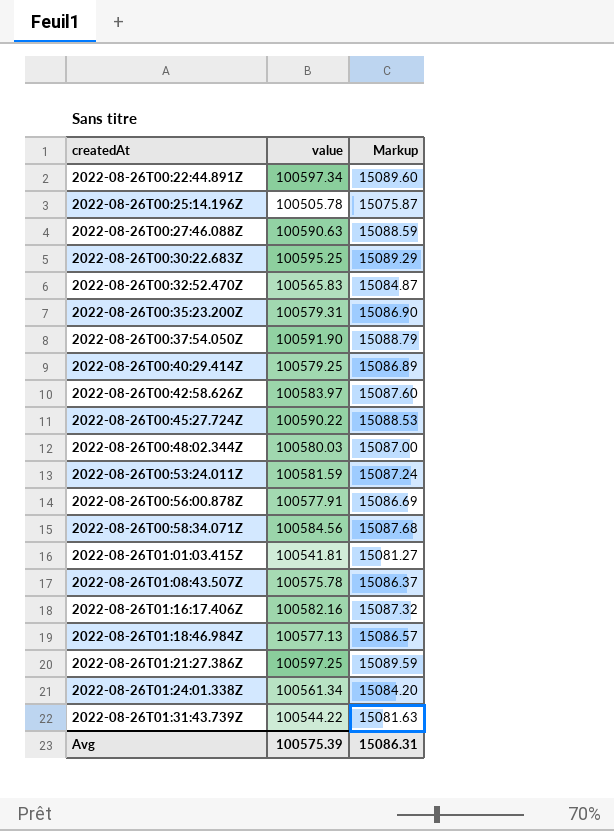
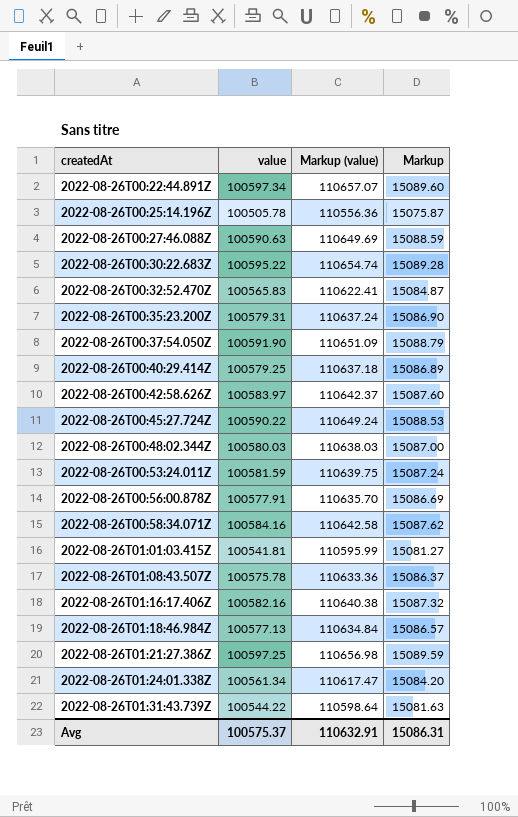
column Markup (value) | formula: none -> [value] * 1.1
2022-08-26T00:30:22.683Z | value: 100595.25 -> 100595.22
2022-08-26T00:30:22.683Z | Markup: 15089.29 -> 15089.28
2022-08-26T00:58:34.071Z | value: 100584.56 -> 100584.16
2022-08-26T00:58:34.071Z | Markup: 15087.68 -> 15087.62
Avg | value: 100575.39 -> 100575.37

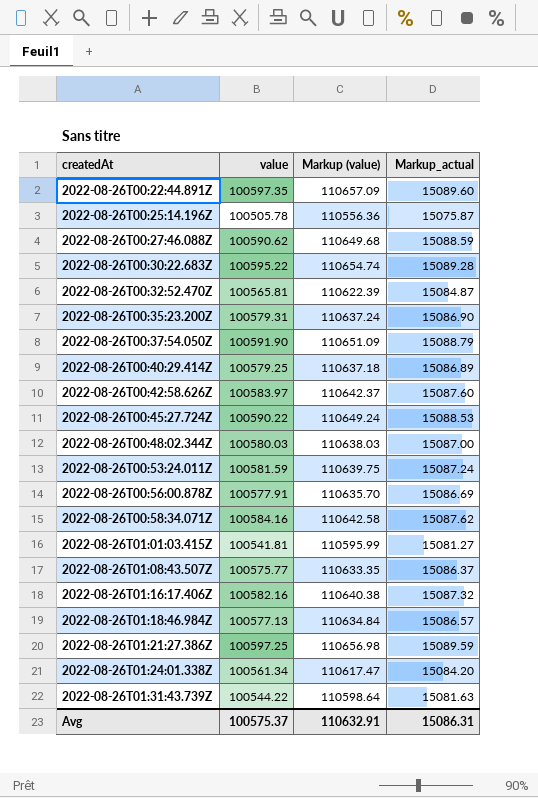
column name: Markup -> Markup_actual
2022-08-26T00:22:44.891Z | value: 100597.34 -> 100597.35
2022-08-26T00:22:44.891Z | Markup (value): 110657.07 -> 110657.09
2022-08-26T00:27:46.088Z | value: 100590.63 -> 100590.62
2022-08-26T00:27:46.088Z | Markup (value): 110649.69 -> 110649.68
2022-08-26T00:32:52.470Z | value: 100565.83 -> 100565.81
2022-08-26T00:32:52.470Z | Markup (value): 110622.41 -> 110622.39
2022-08-26T01:08:43.507Z | value: 100575.78 -> 100575.77
2022-08-26T01:08:43.507Z | Markup (value): 110633.36 -> 110633.35

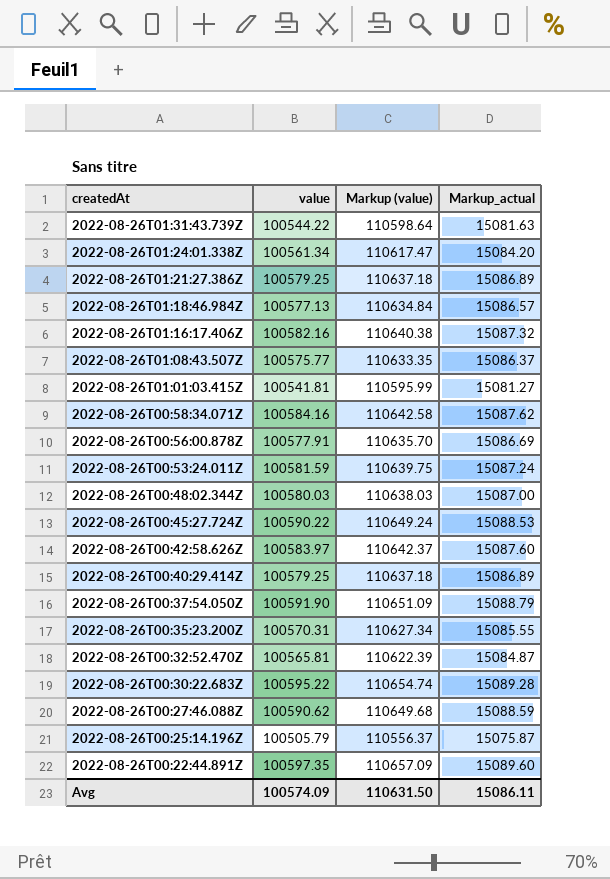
row order: createdAt ascending -> createdAt descending
2022-08-26T01:21:27.386Z | value: 100597.25 -> 100579.25
2022-08-26T01:21:27.386Z | Markup (value): 110656.98 -> 110637.18
2022-08-26T01:21:27.386Z | Markup_actual: 15089.59 -> 15086.89
2022-08-26T00:35:23.200Z | value: 100579.31 -> 100570.31
2022-08-26T00:35:23.200Z | Markup (value): 110637.24 -> 110627.34
2022-08-26T00:35:23.200Z | Markup_actual: 15086.90 -> 15085.55
2022-08-26T00:25:14.196Z | value: 100505.78 -> 100505.79
2022-08-26T00:25:14.196Z | Markup (value): 110556.36 -> 110556.37
Avg | value: 100575.37 -> 100574.09
Avg | Markup (value): 110632.91 -> 110631.50
Avg | Markup_actual: 15086.31 -> 15086.11

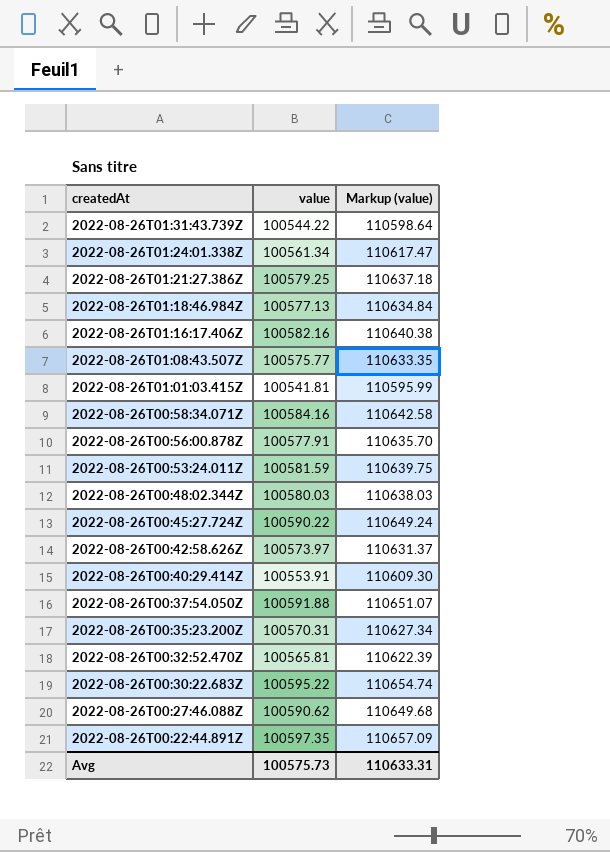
column Markup_actual | formula: [value] * 0.15 -> none
row 2022-08-26T00:25:14.196Z: 100505.79 | 110556.37 | 15075.87 -> none
2022-08-26T00:42:58.626Z | value: 100583.97 -> 100573.97
2022-08-26T00:42:58.626Z | Markup (value): 110642.37 -> 110631.37
2022-08-26T00:40:29.414Z | value: 100579.25 -> 100553.91
2022-08-26T00:40:29.414Z | Markup (value): 110637.18 -> 110609.30
2022-08-26T00:37:54.050Z | value: 100591.90 -> 100591.88
2022-08-26T00:37:54.050Z | Markup (value): 110651.09 -> 110651.07
Avg | value: 100574.09 -> 100575.73
Avg | Markup (value): 110631.50 -> 110633.31

